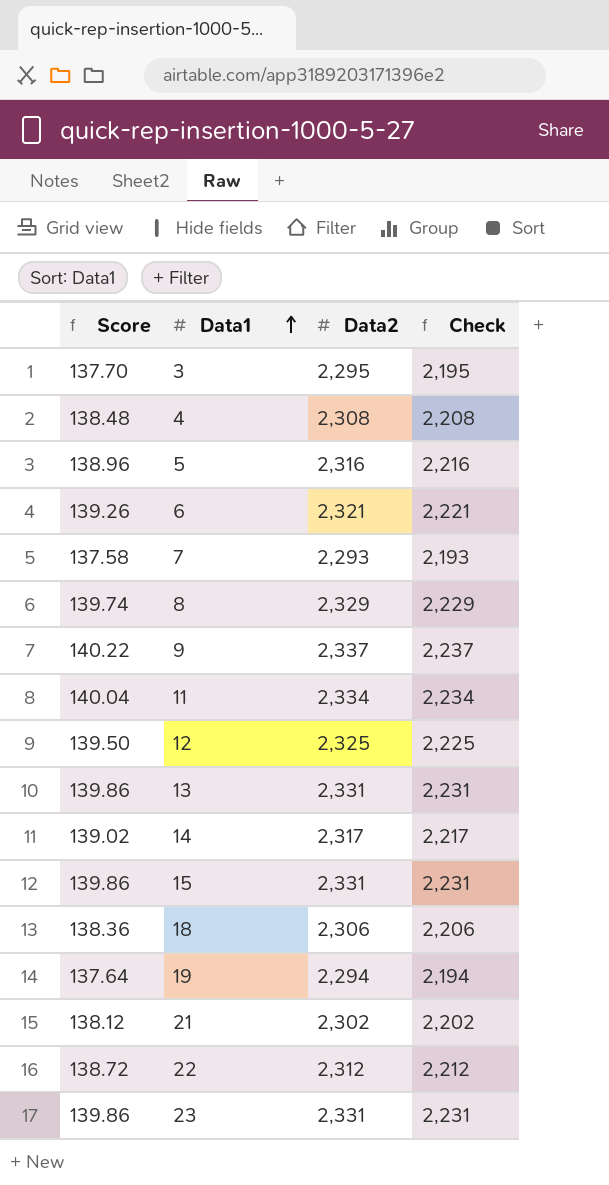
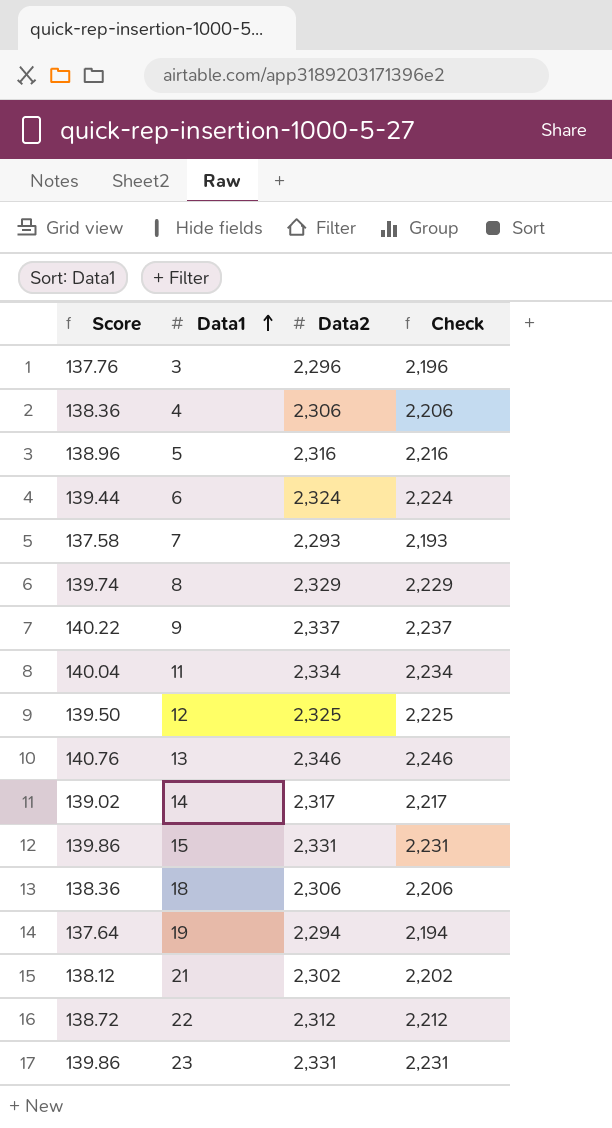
3 | Score: 137.70 -> 137.76
3 | Data2: 2,295 -> 2,296
3 | Check: 2,195 -> 2,196
4 | Score: 138.48 -> 138.36
4 | Data2: 2,308 -> 2,306
4 | Check: 2,208 -> 2,206
6 | Score: 139.26 -> 139.44
6 | Data2: 2,321 -> 2,324
6 | Check: 2,221 -> 2,224
13 | Score: 139.86 -> 140.76
13 | Data2: 2,331 -> 2,346
13 | Check: 2,231 -> 2,246

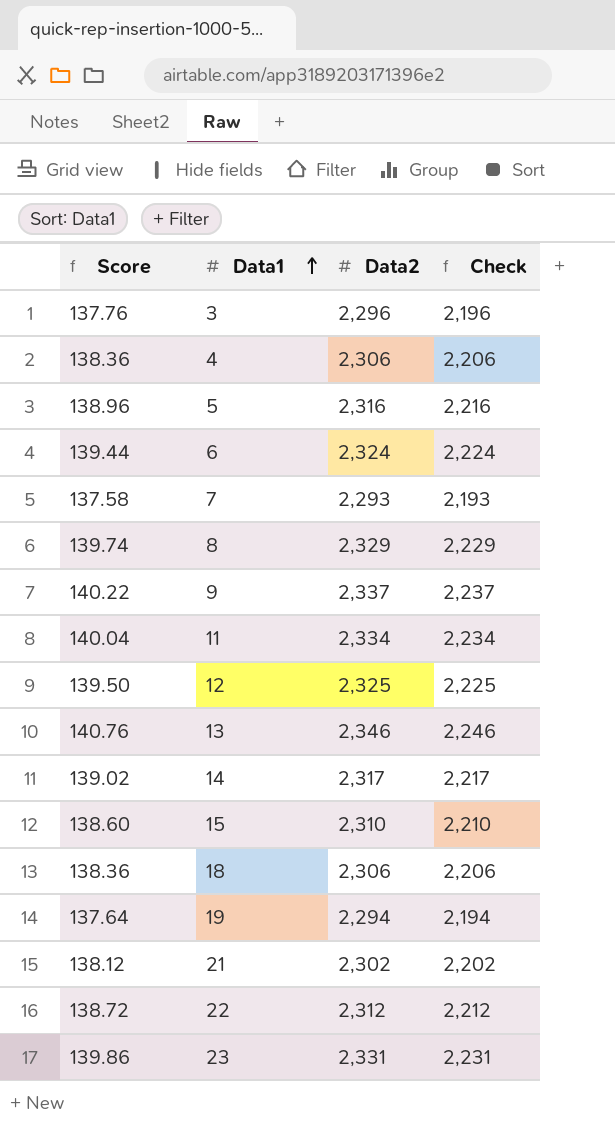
15 | Score: 139.86 -> 138.60
15 | Data2: 2,331 -> 2,310
15 | Check: 2,231 -> 2,210

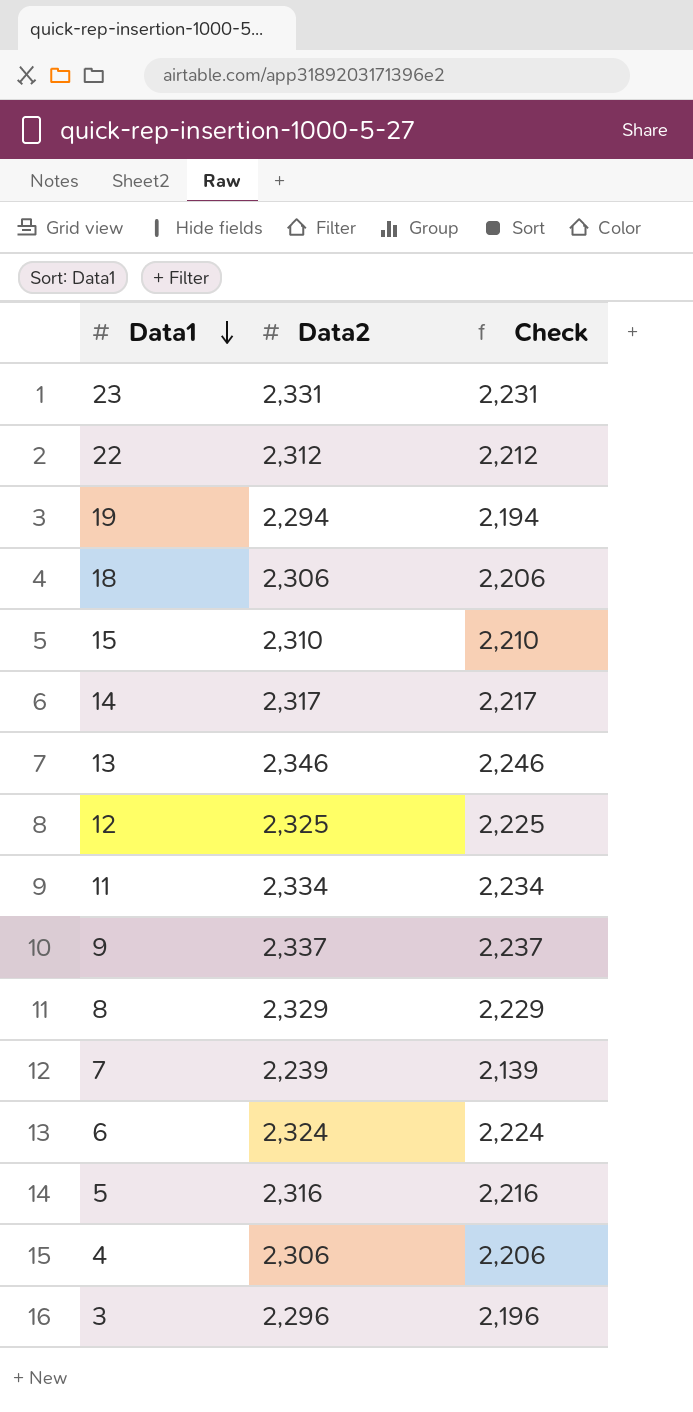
row order: Data1 ascending -> Data1 descending
column Score | formula: [Data2] * 0.06 -> none
row 21: 138.12 | 2,302 | 2,202 -> none
7 | Data2: 2,293 -> 2,239
7 | Check: 2,193 -> 2,139

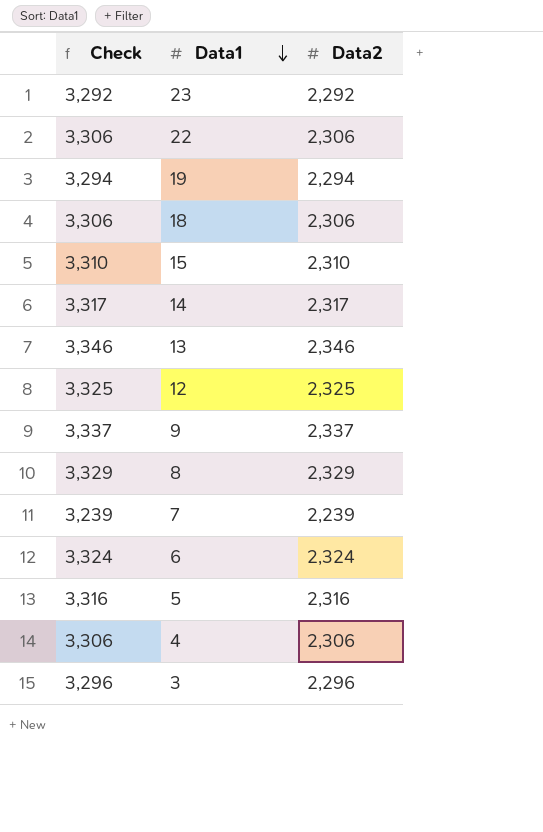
column Check | formula: [Data2] - 100 -> [Data2] + 1000
column Check | position: 3 -> 1
row 11: 2,334 | 2,234 -> none
23 | Data2: 2,331 -> 2,292
22 | Data2: 2,312 -> 2,306

